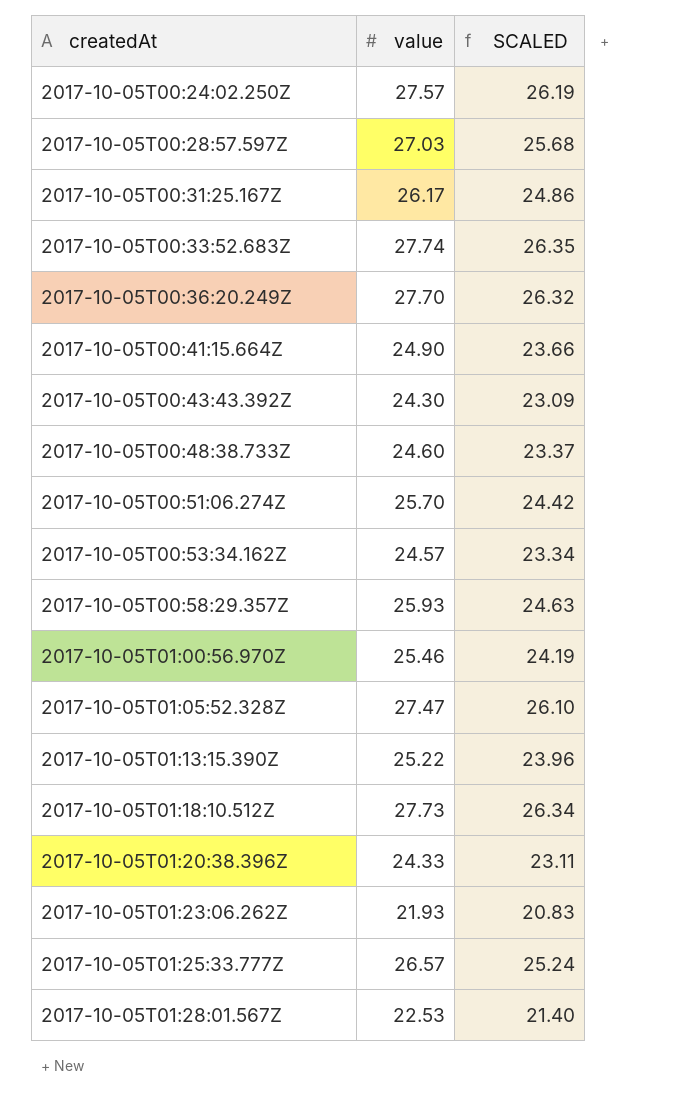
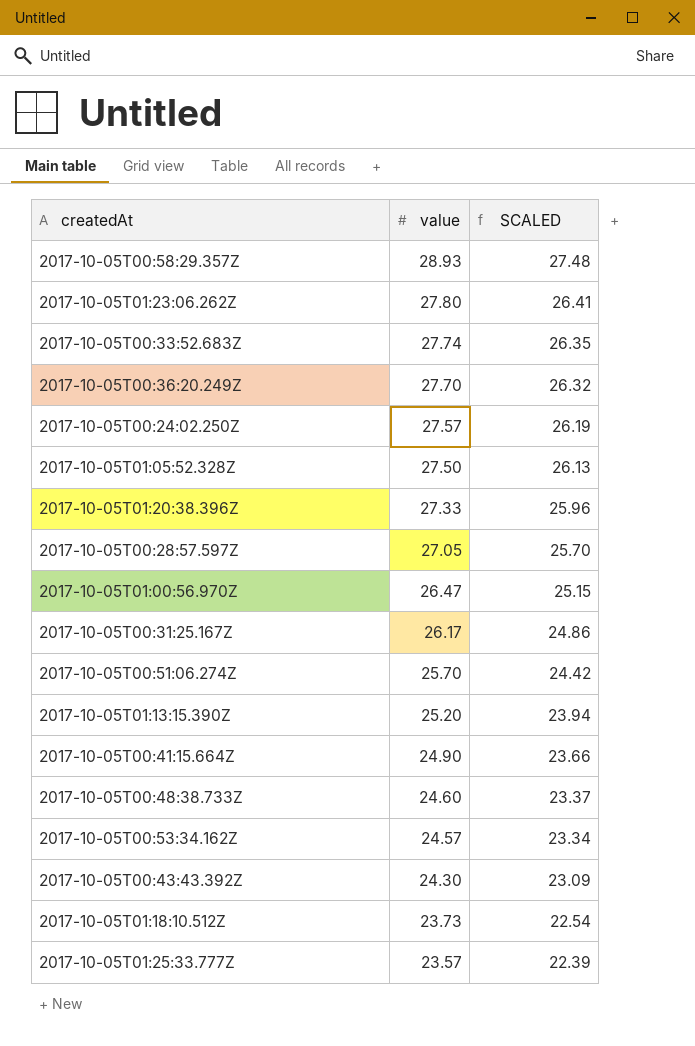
row order: createdAt ascending -> value descending
row 2017-10-05T01:28:01.567Z: 22.53 | 21.40 -> none
2017-10-05T00:58:29.357Z | value: 25.93 -> 28.93
2017-10-05T00:58:29.357Z | SCALED: 24.63 -> 27.48
2017-10-05T01:23:06.262Z | value: 21.93 -> 27.80
2017-10-05T01:23:06.262Z | SCALED: 20.83 -> 26.41
2017-10-05T01:05:52.328Z | value: 27.47 -> 27.50
2017-10-05T01:05:52.328Z | SCALED: 26.10 -> 26.13
2017-10-05T01:20:38.396Z | value: 24.33 -> 27.33
2017-10-05T01:20:38.396Z | SCALED: 23.11 -> 25.96
2017-10-05T00:28:57.597Z | value: 27.03 -> 27.05
2017-10-05T00:28:57.597Z | SCALED: 25.68 -> 25.70
2017-10-05T01:00:56.970Z | value: 25.46 -> 26.47
2017-10-05T01:00:56.970Z | SCALED: 24.19 -> 25.15
2017-10-05T01:13:15.390Z | value: 25.22 -> 25.20
2017-10-05T01:13:15.390Z | SCALED: 23.96 -> 23.94
2017-10-05T01:18:10.512Z | value: 27.73 -> 23.73
2017-10-05T01:18:10.512Z | SCALED: 26.34 -> 22.54
2017-10-05T01:25:33.777Z | value: 26.57 -> 23.57
2017-10-05T01:25:33.777Z | SCALED: 25.24 -> 22.39

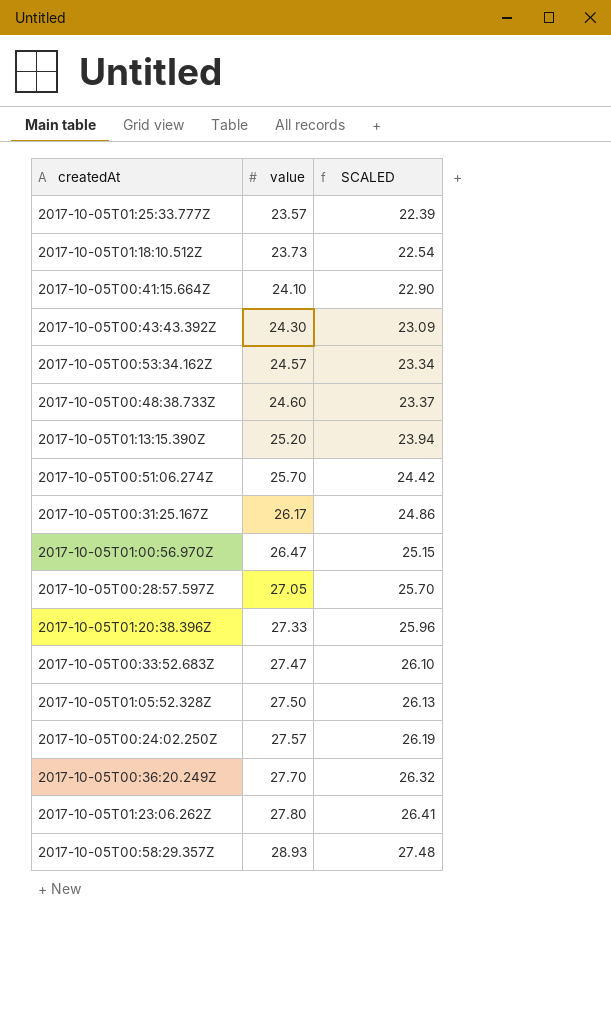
row order: value descending -> value ascending
2017-10-05T00:41:15.664Z | value: 24.90 -> 24.10
2017-10-05T00:41:15.664Z | SCALED: 23.66 -> 22.90
2017-10-05T00:33:52.683Z | value: 27.74 -> 27.47
2017-10-05T00:33:52.683Z | SCALED: 26.35 -> 26.10

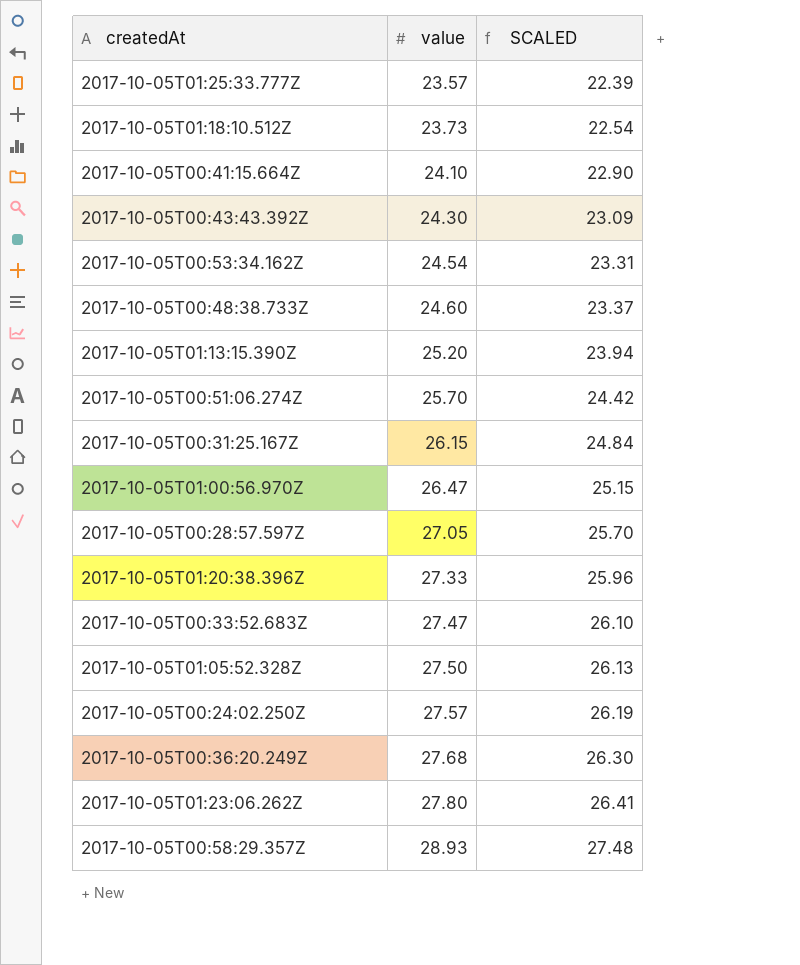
2017-10-05T00:53:34.162Z | value: 24.57 -> 24.54
2017-10-05T00:53:34.162Z | SCALED: 23.34 -> 23.31
2017-10-05T00:31:25.167Z | value: 26.17 -> 26.15
2017-10-05T00:31:25.167Z | SCALED: 24.86 -> 24.84
2017-10-05T00:36:20.249Z | value: 27.70 -> 27.68
2017-10-05T00:36:20.249Z | SCALED: 26.32 -> 26.30

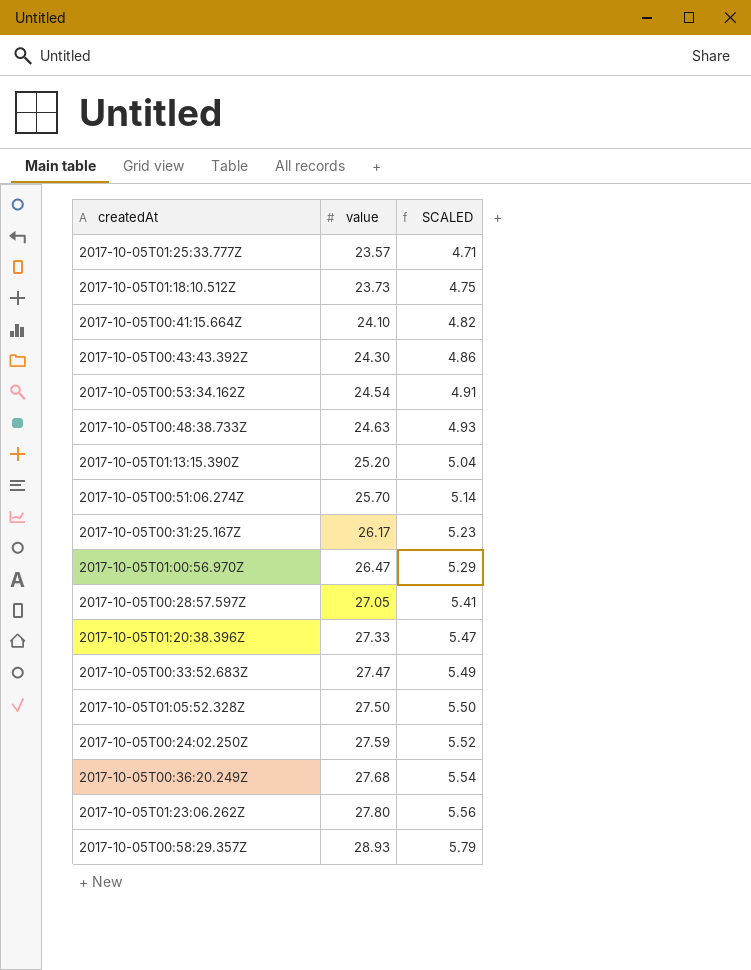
column SCALED | formula: [value] * 0.95 -> [value] * 0.2
2017-10-05T00:48:38.733Z | value: 24.60 -> 24.63
2017-10-05T00:31:25.167Z | value: 26.15 -> 26.17
2017-10-05T00:24:02.250Z | value: 27.57 -> 27.59

